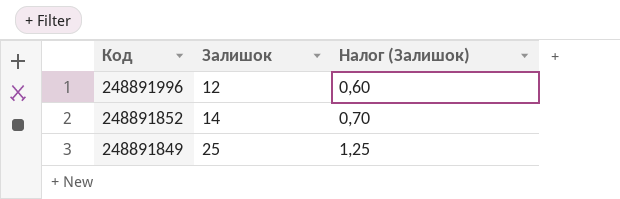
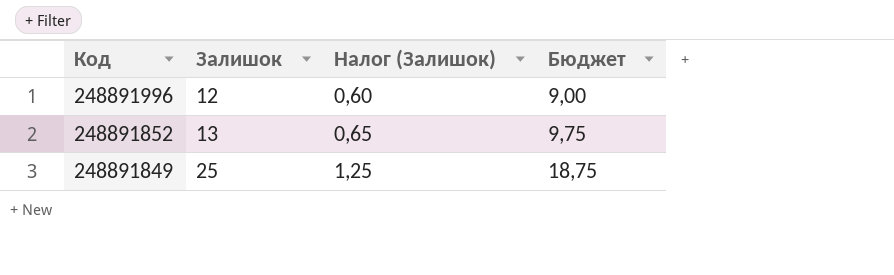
column Бюджет | formula: none -> [Залишок] * 0,75
248891852 | Залишок: 14 -> 13
248891852 | Налог (Залишок): 0,70 -> 0,65

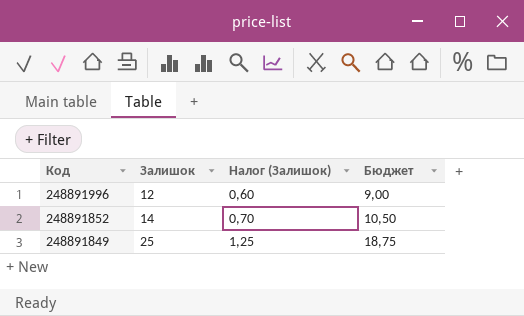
248891852 | Залишок: 13 -> 14
248891852 | Налог (Залишок): 0,65 -> 0,70
248891852 | Бюджет: 9,75 -> 10,50

